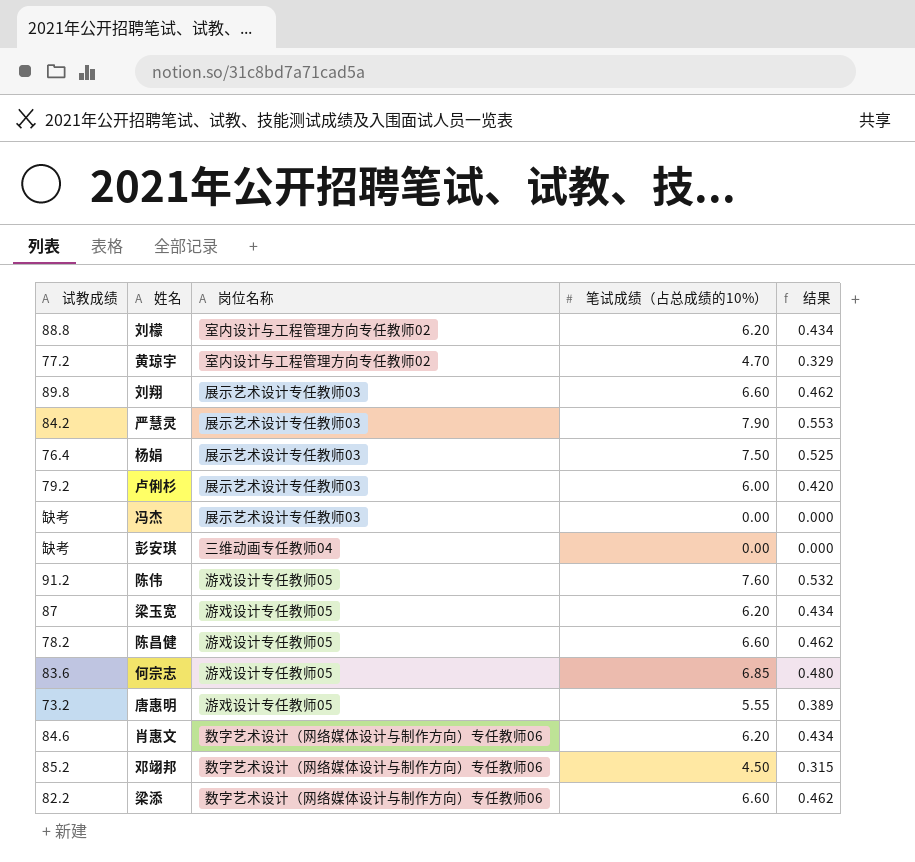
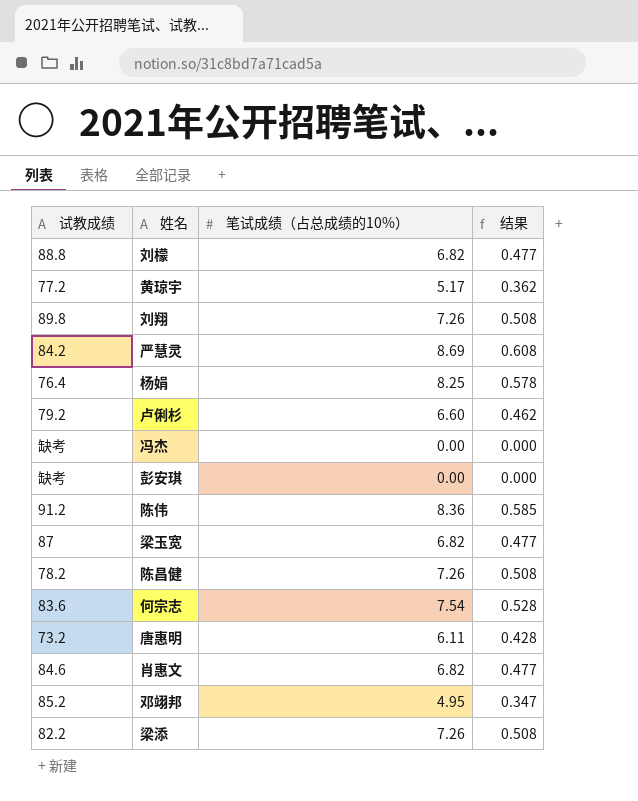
column 岗位名称 | position: 3 -> none
刘檬 | 笔试成绩（占总成绩的10%）: 6.20 -> 6.82
刘檬 | 结果: 0.434 -> 0.477
黄琼宇 | 笔试成绩（占总成绩的10%）: 4.70 -> 5.17
黄琼宇 | 结果: 0.329 -> 0.362
刘翔 | 笔试成绩（占总成绩的10%）: 6.60 -> 7.26
刘翔 | 结果: 0.462 -> 0.508
严慧灵 | 笔试成绩（占总成绩的10%）: 7.90 -> 8.69
严慧灵 | 结果: 0.553 -> 0.608
杨娟 | 笔试成绩（占总成绩的10%）: 7.50 -> 8.25
杨娟 | 结果: 0.525 -> 0.578
卢俐杉 | 笔试成绩（占总成绩的10%）: 6.00 -> 6.60
卢俐杉 | 结果: 0.420 -> 0.462
陈伟 | 笔试成绩（占总成绩的10%）: 7.60 -> 8.36
陈伟 | 结果: 0.532 -> 0.585
梁玉宽 | 笔试成绩（占总成绩的10%）: 6.20 -> 6.82
梁玉宽 | 结果: 0.434 -> 0.477
陈昌健 | 笔试成绩（占总成绩的10%）: 6.60 -> 7.26
陈昌健 | 结果: 0.462 -> 0.508
何宗志 | 笔试成绩（占总成绩的10%）: 6.85 -> 7.54
何宗志 | 结果: 0.480 -> 0.528
唐惠明 | 笔试成绩（占总成绩的10%）: 5.55 -> 6.11
唐惠明 | 结果: 0.389 -> 0.428
肖惠文 | 笔试成绩（占总成绩的10%）: 6.20 -> 6.82
肖惠文 | 结果: 0.434 -> 0.477
邓翊邦 | 笔试成绩（占总成绩的10%）: 4.50 -> 4.95
邓翊邦 | 结果: 0.315 -> 0.347
梁添 | 笔试成绩（占总成绩的10%）: 6.60 -> 7.26
梁添 | 结果: 0.462 -> 0.508

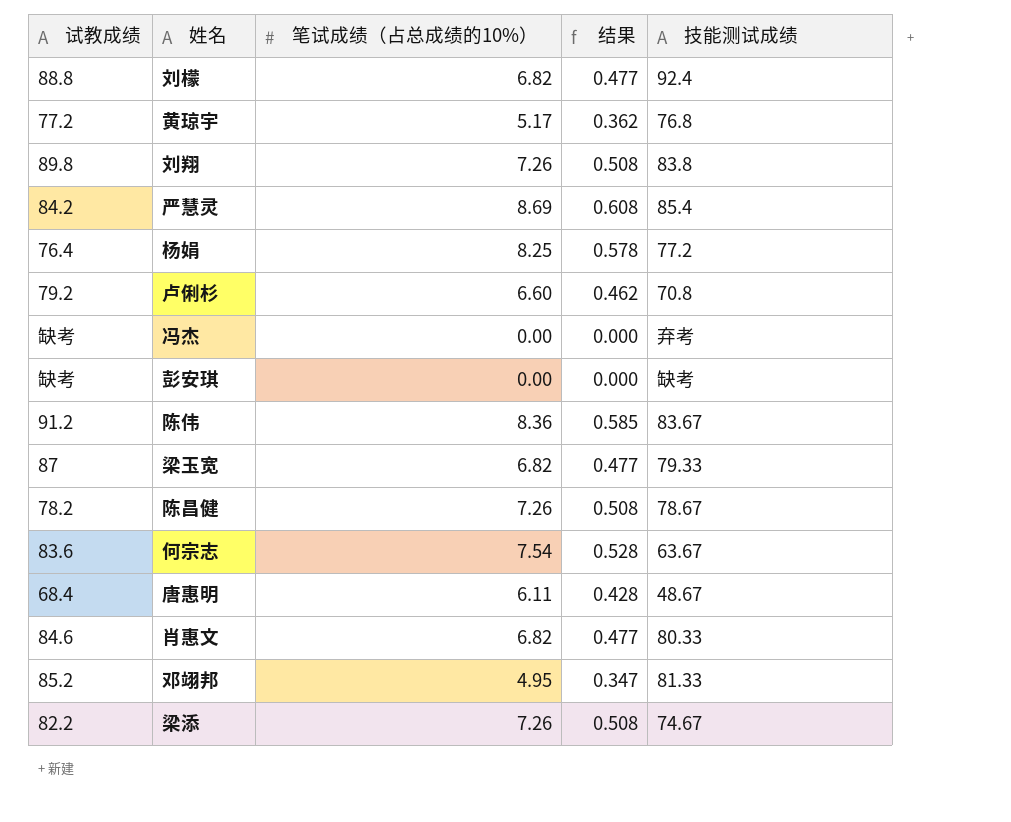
column 技能测试成绩 | position: none -> 5
唐惠明 | 试教成绩: 73.2 -> 68.4

